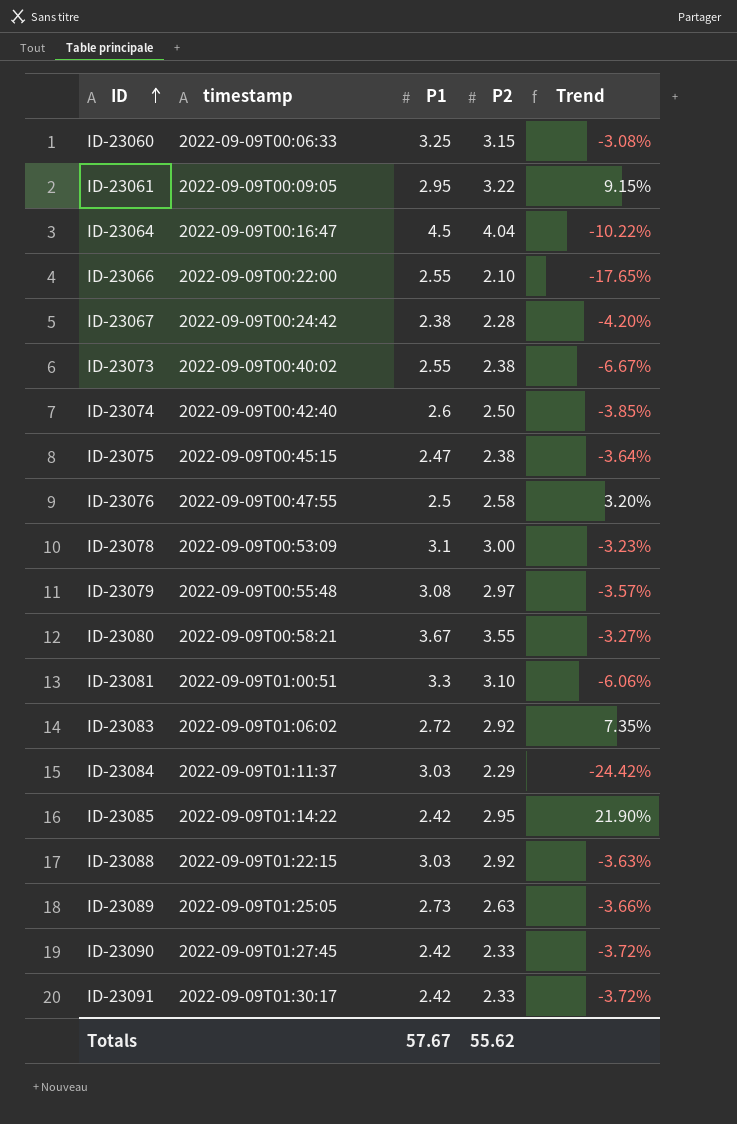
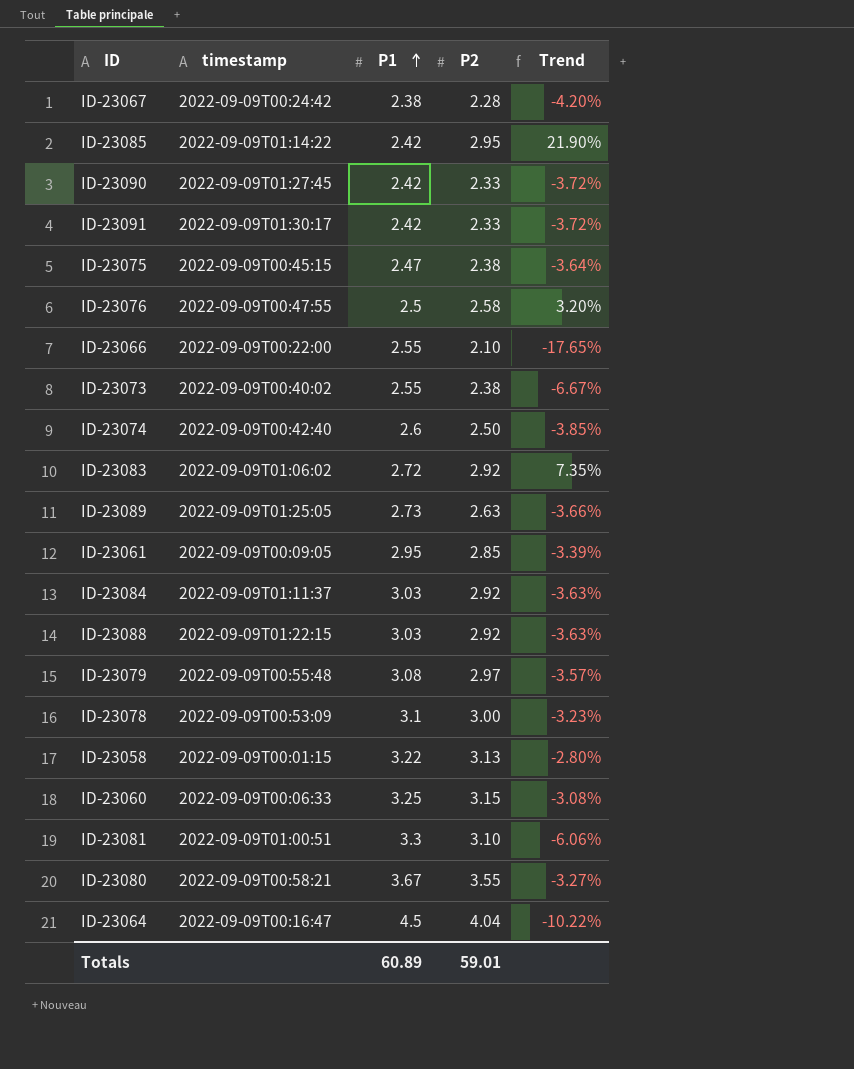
row order: ID ascending -> P1 ascending
ID-23061 | P2: 3.22 -> 2.85
ID-23061 | Trend: 9.15% -> -3.39%
ID-23084 | P2: 2.29 -> 2.92
ID-23084 | Trend: -24.42% -> -3.63%
row ID-23058: none -> 2022-09-09T00:01:15 | 3.22 | 3.13 | -2.80%
Totals | P1: 57.67 -> 60.89
Totals | P2: 55.62 -> 59.01

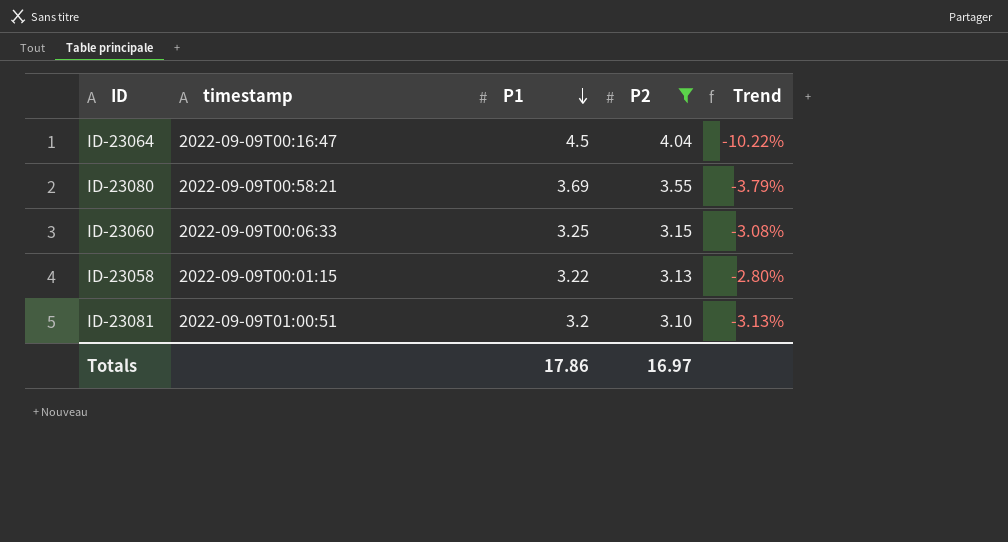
filter: none -> P2 >= 3.10
row order: P1 ascending -> P1 descending
ID-23080 | P1: 3.67 -> 3.69
ID-23080 | Trend: -3.27% -> -3.79%
ID-23081 | P1: 3.3 -> 3.2
ID-23081 | Trend: -6.06% -> -3.13%
Totals | P1: 60.89 -> 17.86
Totals | P2: 59.01 -> 16.97

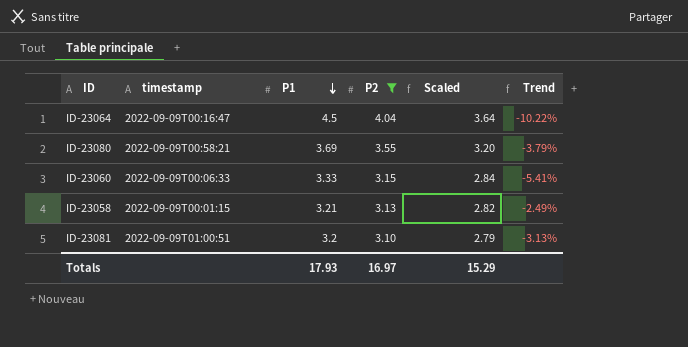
column Scaled | formula: none -> [P2] * 0.9
ID-23060 | P1: 3.25 -> 3.33
ID-23060 | Trend: -3.08% -> -5.41%
ID-23058 | P1: 3.22 -> 3.21
ID-23058 | Trend: -2.80% -> -2.49%
Totals | P1: 17.86 -> 17.93

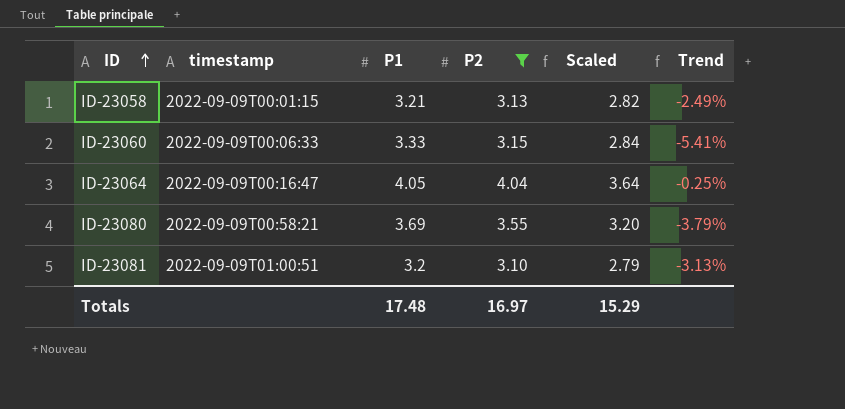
row order: P1 descending -> ID ascending
ID-23064 | P1: 4.5 -> 4.05
ID-23064 | Trend: -10.22% -> -0.25%
Totals | P1: 17.93 -> 17.48

